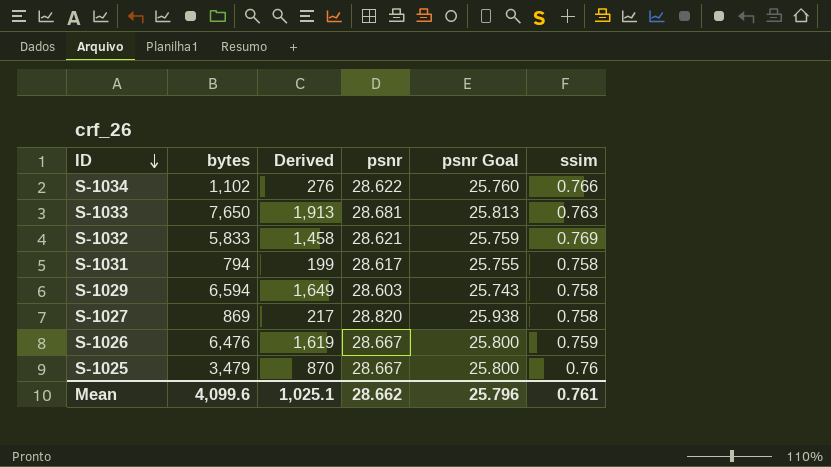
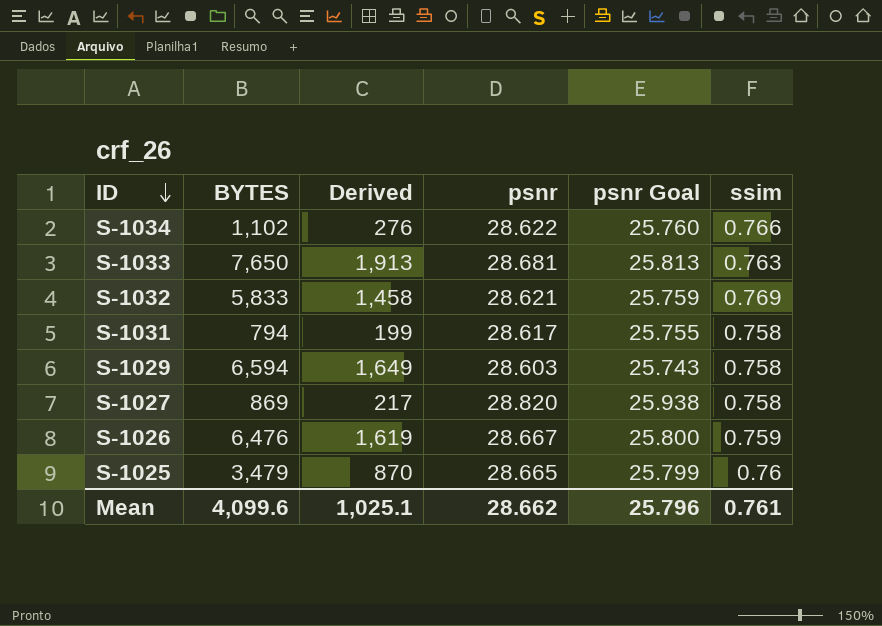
column name: bytes -> BYTES
S-1025 | psnr: 28.667 -> 28.665
S-1025 | psnr Goal: 25.800 -> 25.799

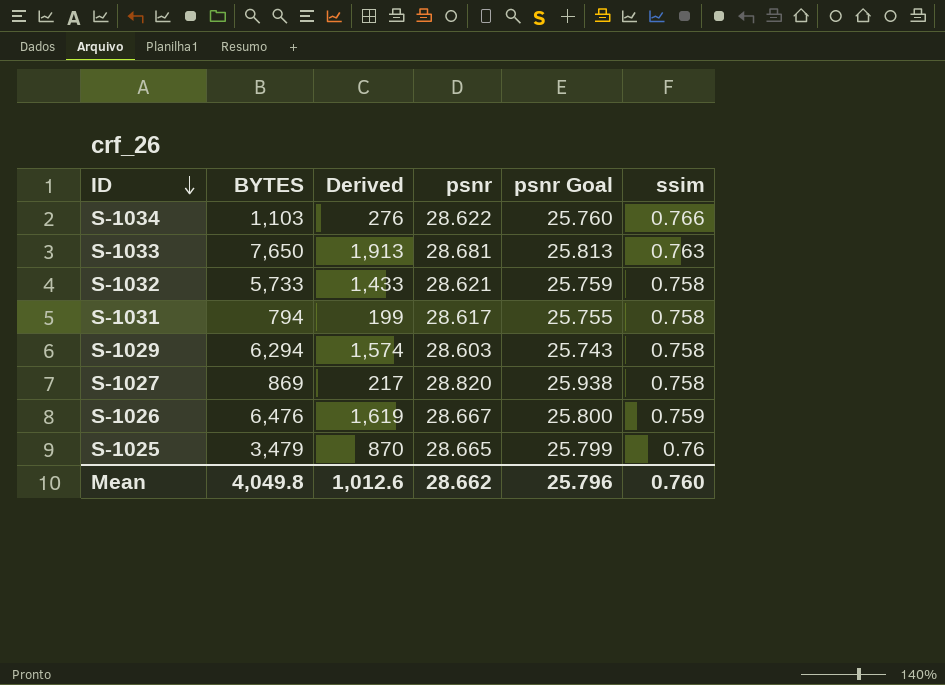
S-1034 | BYTES: 1,102 -> 1,103
S-1032 | BYTES: 5,833 -> 5,733
S-1032 | Derived: 1,458 -> 1,433
S-1032 | ssim: 0.769 -> 0.758
S-1029 | BYTES: 6,594 -> 6,294
S-1029 | Derived: 1,649 -> 1,574
Mean | BYTES: 4,099.6 -> 4,049.8
Mean | Derived: 1,025.1 -> 1,012.6
Mean | ssim: 0.761 -> 0.760

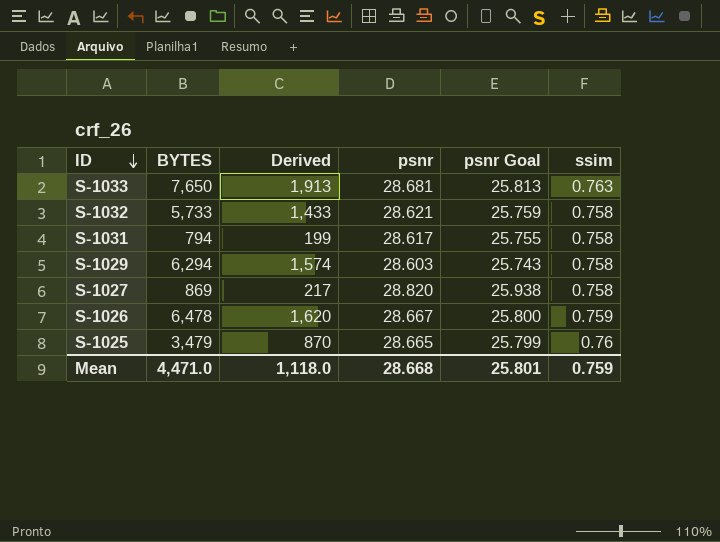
row S-1034: 1,103 | 276 | 28.622 | 25.760 | 0.766 -> none
S-1026 | BYTES: 6,476 -> 6,478
S-1026 | Derived: 1,619 -> 1,620
Mean | BYTES: 4,049.8 -> 4,471.0
Mean | Derived: 1,012.6 -> 1,118.0
Mean | psnr: 28.662 -> 28.668
Mean | psnr Goal: 25.796 -> 25.801
Mean | ssim: 0.760 -> 0.759

